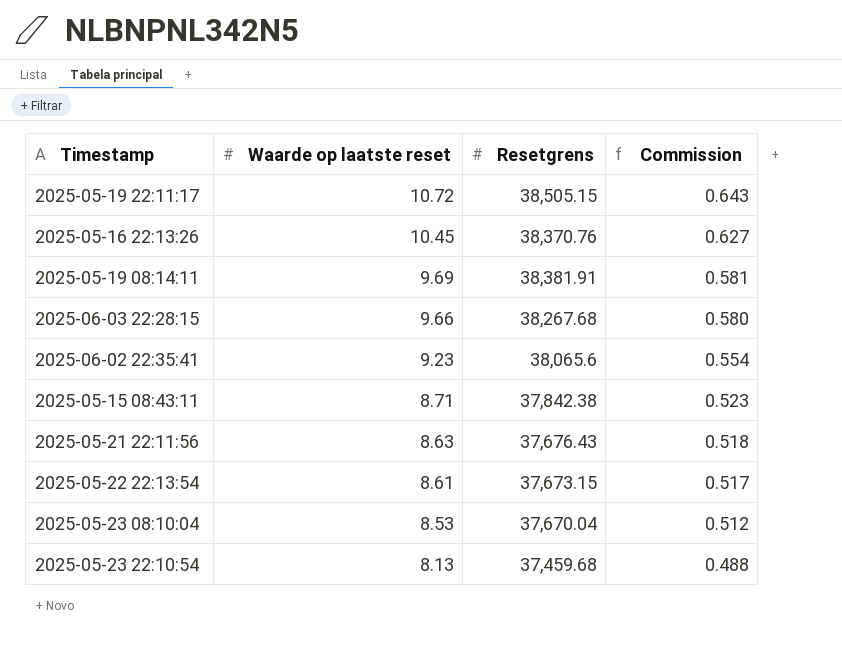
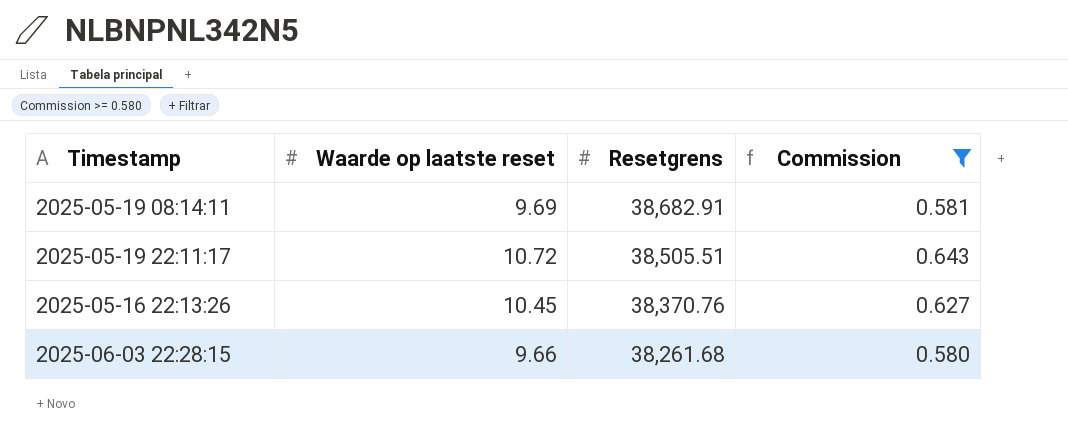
filter: none -> Commission >= 0.580
row order: Waarde op laatste reset descending -> Resetgrens descending
2025-05-19 08:14:11 | Resetgrens: 38,381.91 -> 38,682.91
2025-05-19 22:11:17 | Resetgrens: 38,505.15 -> 38,505.51
2025-06-03 22:28:15 | Resetgrens: 38,267.68 -> 38,261.68

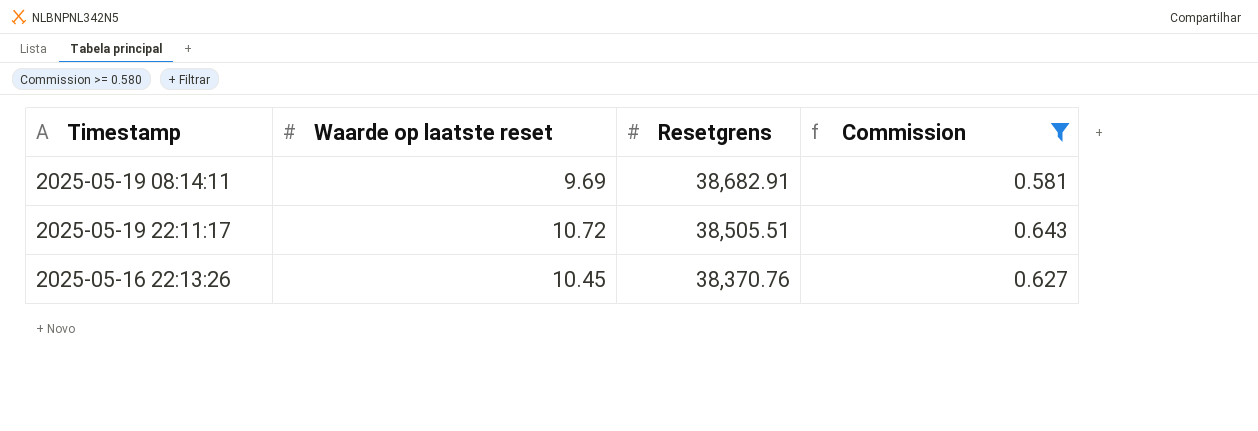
row 2025-06-03 22:28:15: 9.66 | 38,261.68 | 0.580 -> none

